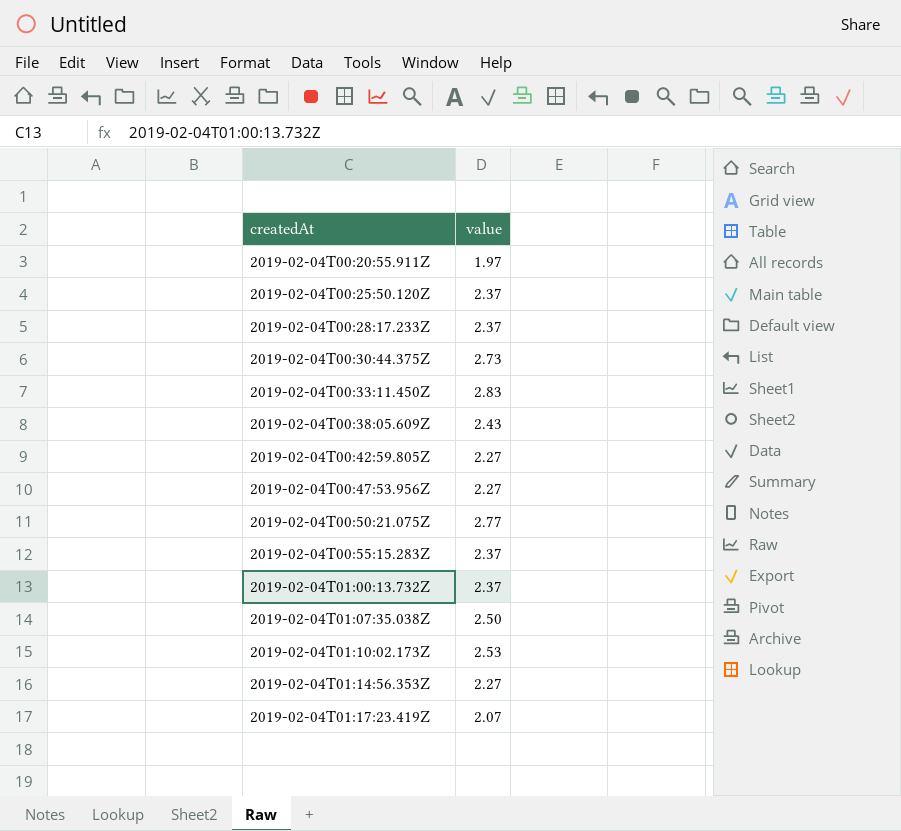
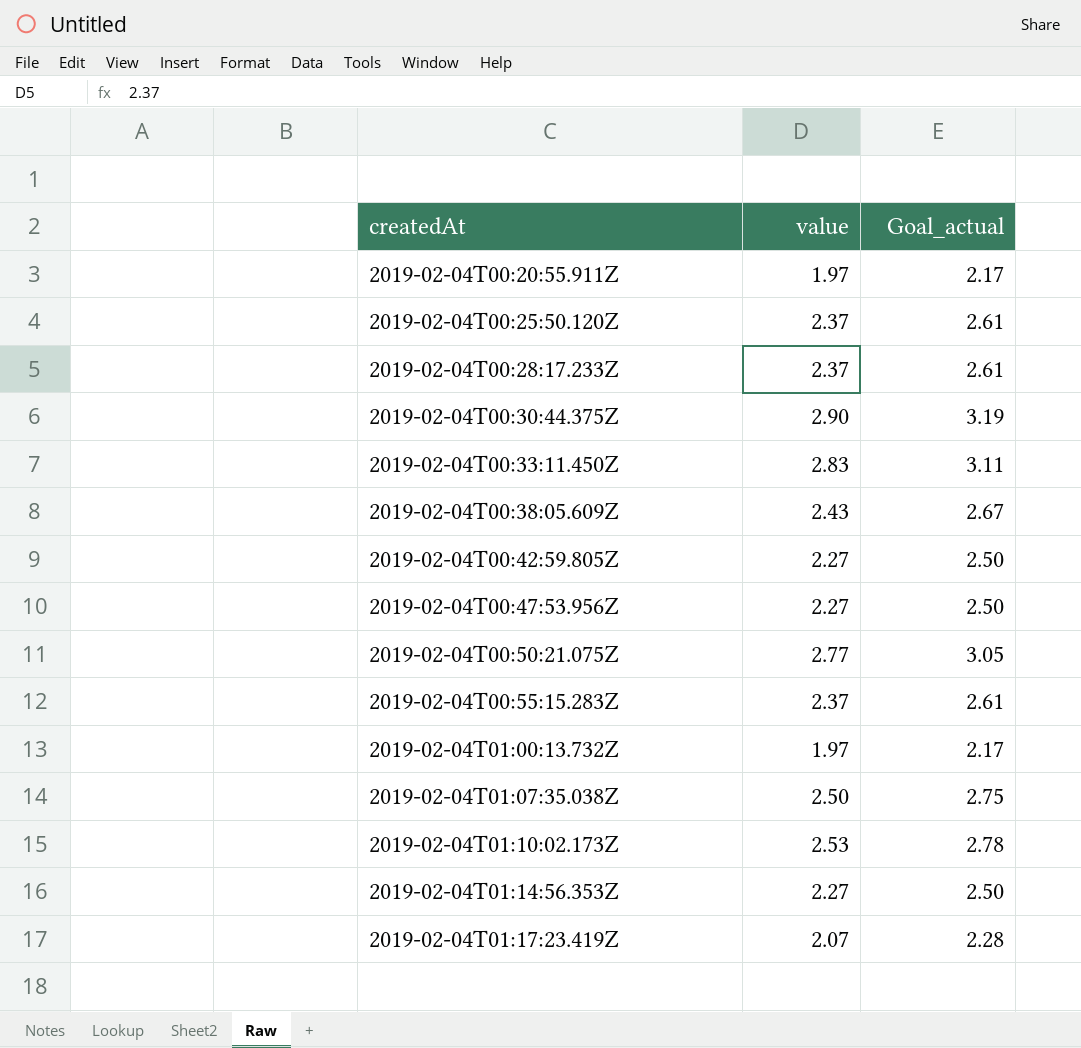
column Goal_actual | formula: none -> [value] * 1.1
2019-02-04T00:30:44.375Z | value: 2.73 -> 2.90
2019-02-04T01:00:13.732Z | value: 2.37 -> 1.97

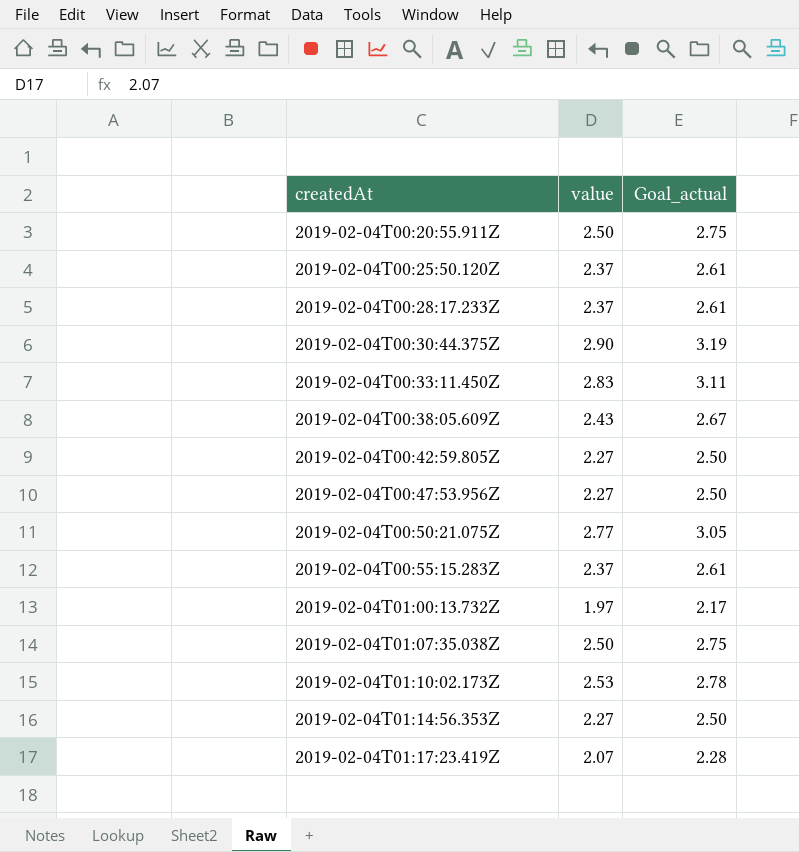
2019-02-04T00:20:55.911Z | value: 1.97 -> 2.50
2019-02-04T00:20:55.911Z | Goal_actual: 2.17 -> 2.75

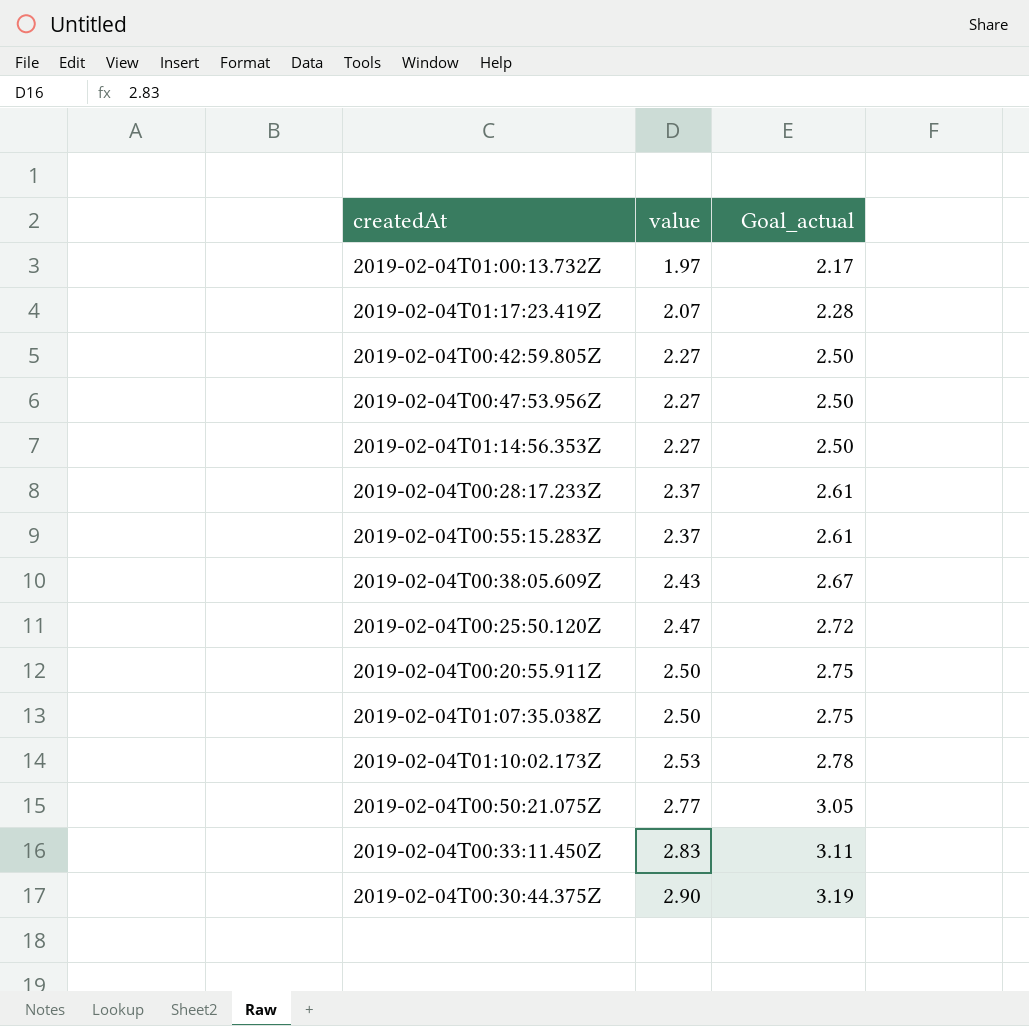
row order: createdAt ascending -> value ascending
2019-02-04T00:25:50.120Z | value: 2.37 -> 2.47
2019-02-04T00:25:50.120Z | Goal_actual: 2.61 -> 2.72

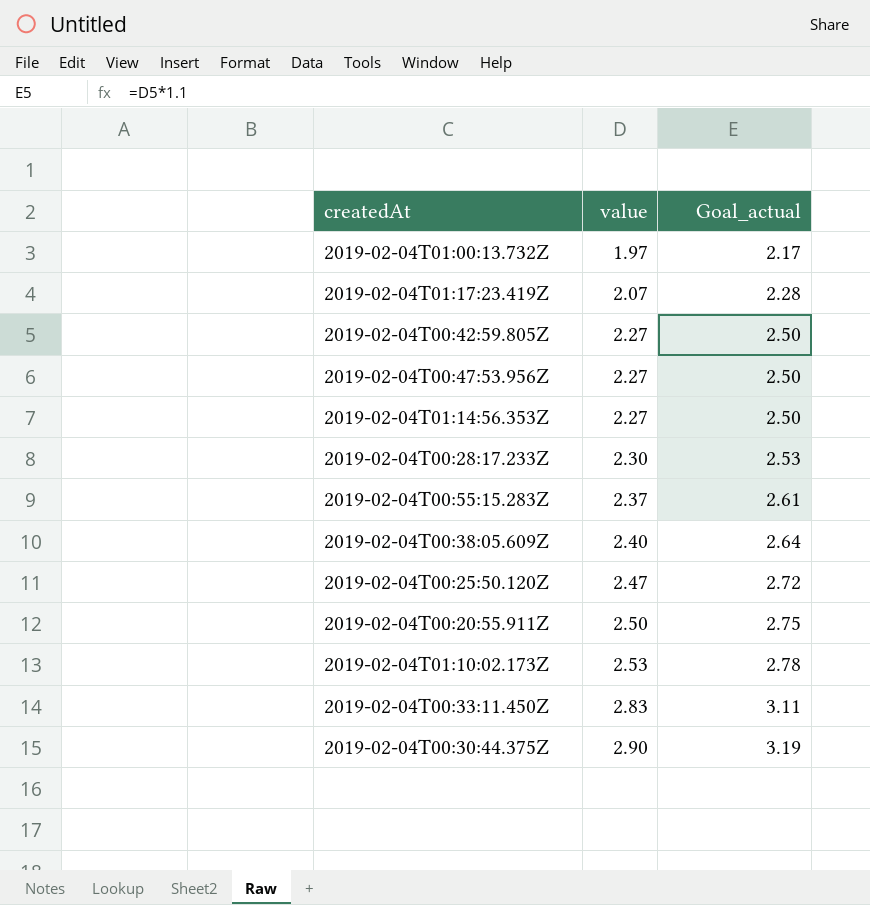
row 2019-02-04T01:07:35.038Z: 2.50 | 2.75 -> none
row 2019-02-04T00:50:21.075Z: 2.77 | 3.05 -> none
2019-02-04T00:28:17.233Z | value: 2.37 -> 2.30
2019-02-04T00:28:17.233Z | Goal_actual: 2.61 -> 2.53
2019-02-04T00:38:05.609Z | value: 2.43 -> 2.40
2019-02-04T00:38:05.609Z | Goal_actual: 2.67 -> 2.64

